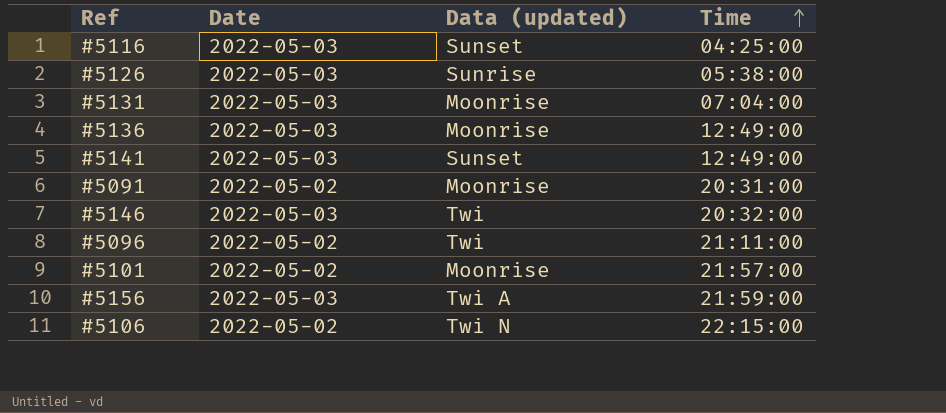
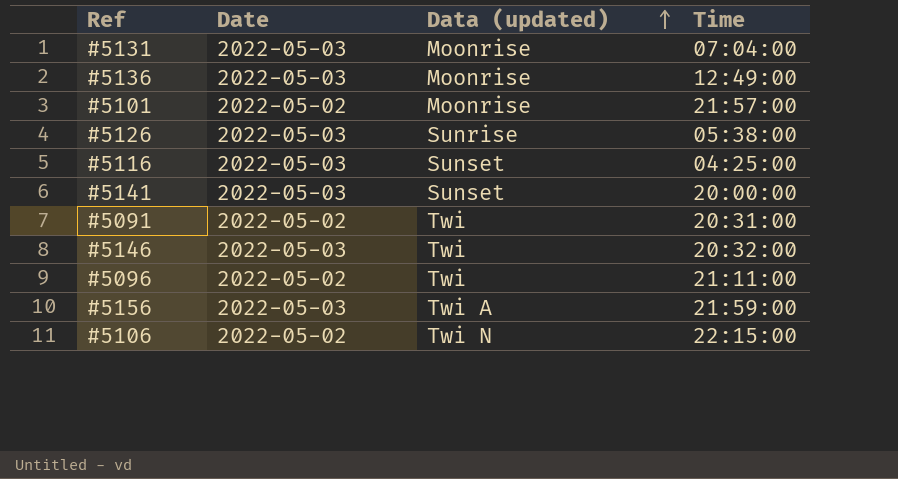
row order: Time ascending -> Data (updated) ascending
#5141 | Time: 12:49:00 -> 20:00:00
#5091 | Data (updated): Moonrise -> Twi

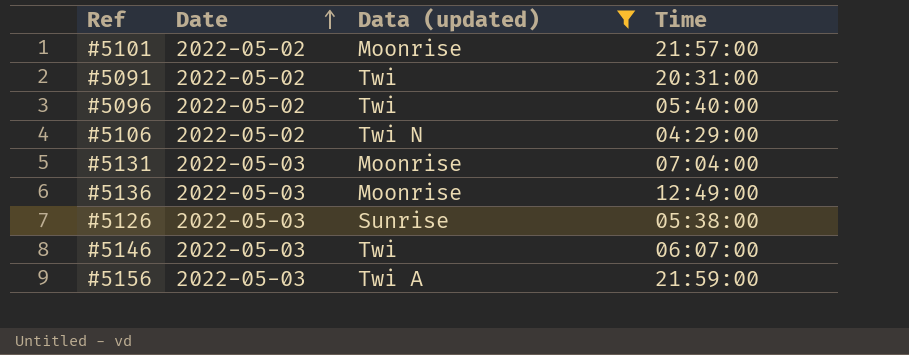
filter: none -> Data (updated) != Sunset
row order: Data (updated) ascending -> Date ascending
#5096 | Time: 21:11:00 -> 05:40:00
#5106 | Time: 22:15:00 -> 04:29:00
#5146 | Time: 20:32:00 -> 06:07:00

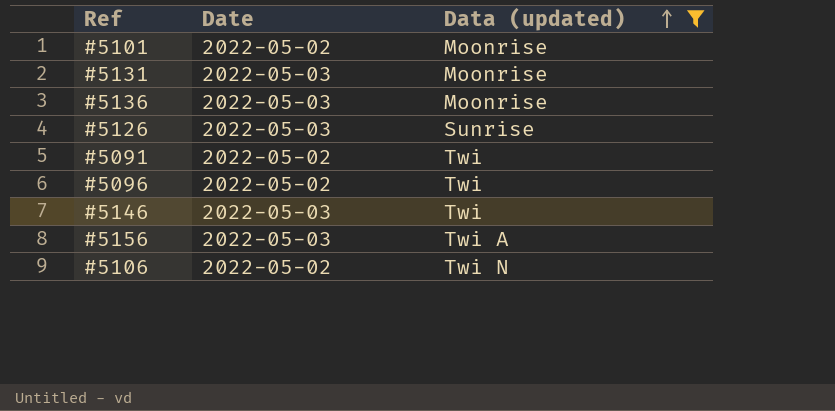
row order: Date ascending -> Data (updated) ascending
column Time | position: 4 -> none

